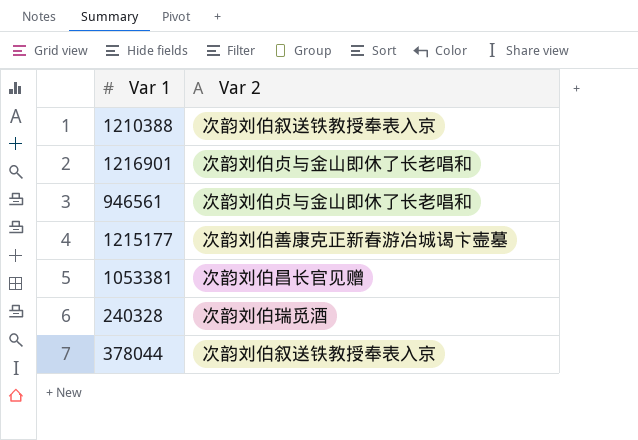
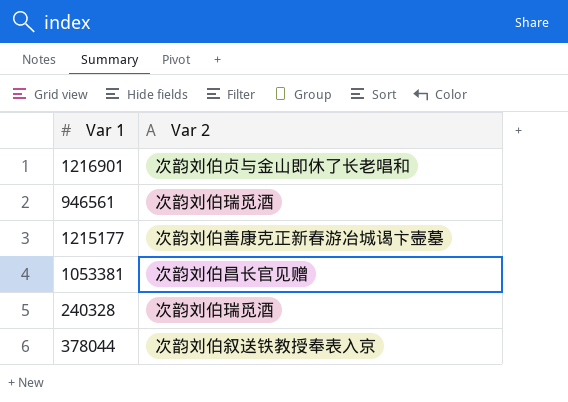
row 1210388: 次韵刘伯叙送铁教授奉表入京 -> none
946561 | Var 2: 次韵刘伯贞与金山即休了长老唱和 -> 次韵刘伯瑞觅酒

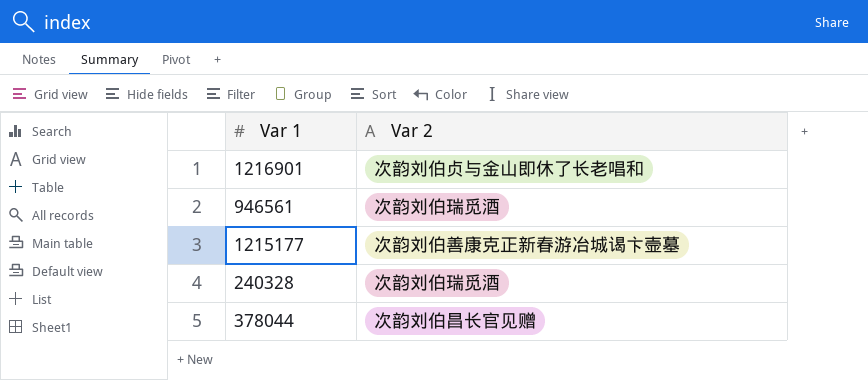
row 1053381: 次韵刘伯昌长官见赠 -> none
378044 | Var 2: 次韵刘伯叙送铁教授奉表入京 -> 次韵刘伯昌长官见赠

